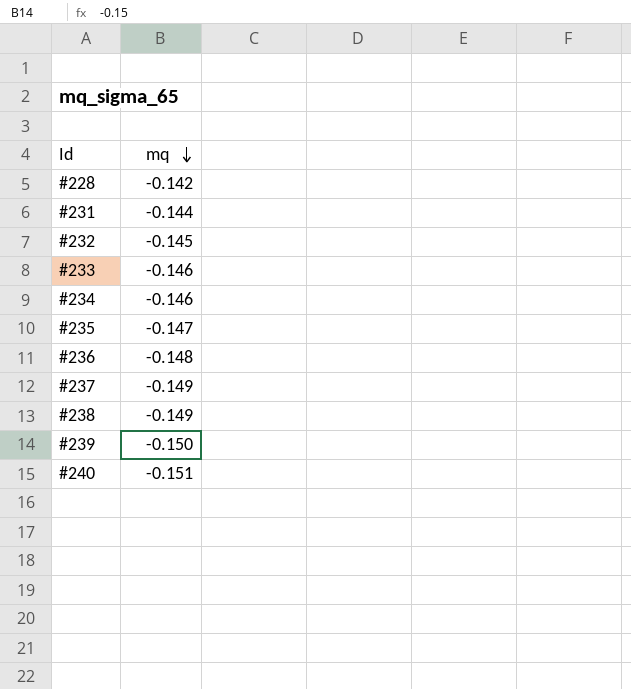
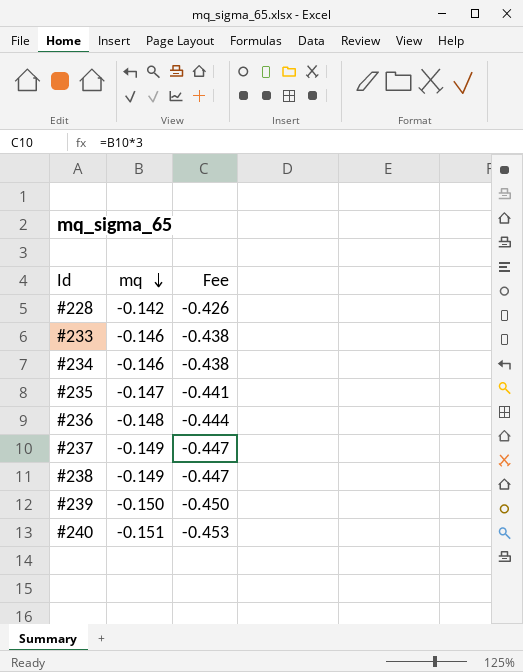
column Fee | formula: none -> [mq] * 3
row #231: -0.144 -> none
row #232: -0.145 -> none

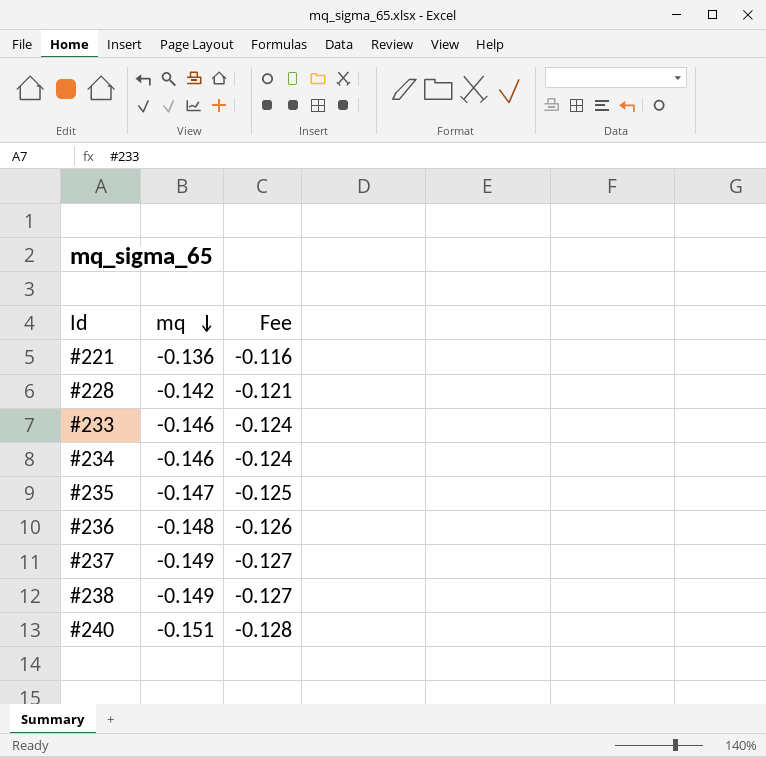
column Fee | formula: [mq] * 3 -> [mq] * 0.85
row #239: -0.150 | -0.450 -> none
row #221: none -> -0.136 | -0.116

